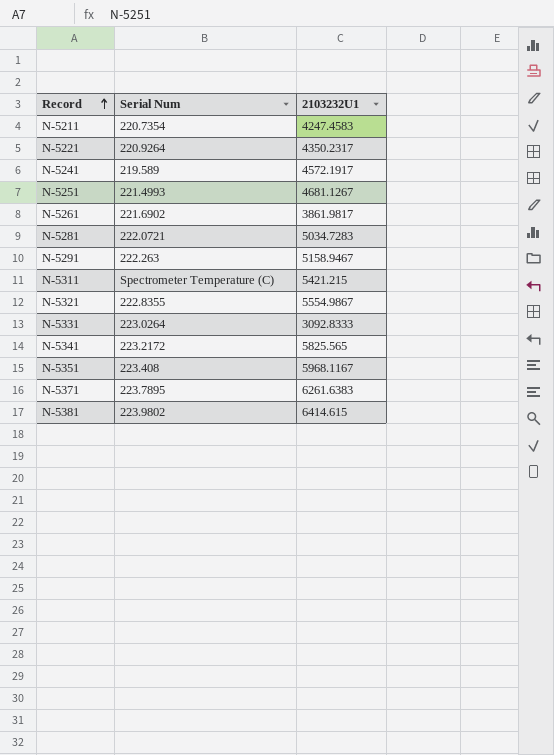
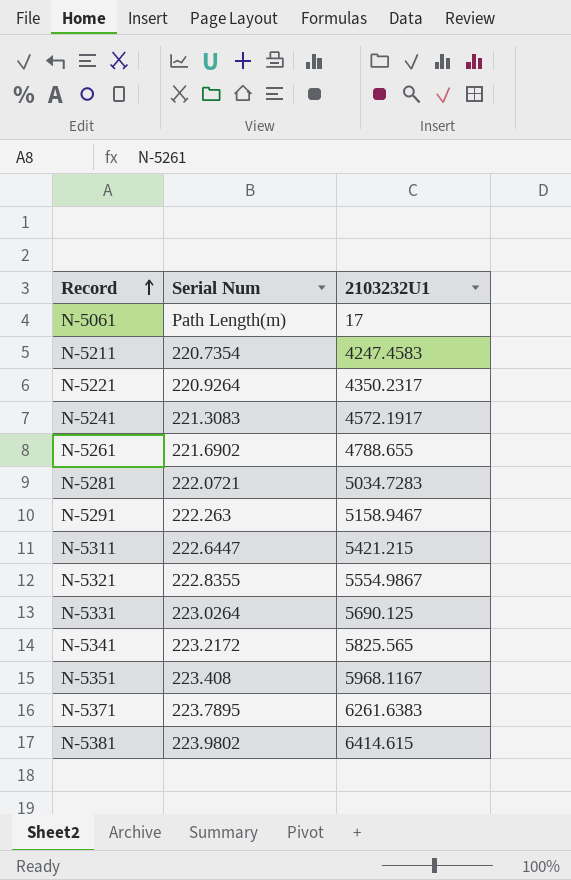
row N-5251: 221.4993 | 4681.1267 -> none
row N-5061: none -> Path Length(m) | 17
N-5241 | Serial Num: 219.589 -> 221.3083
N-5261 | 2103232U1: 3861.9817 -> 4788.655
N-5311 | Serial Num: Spectrometer Temperature (C) -> 222.6447
N-5331 | 2103232U1: 3092.8333 -> 5690.125

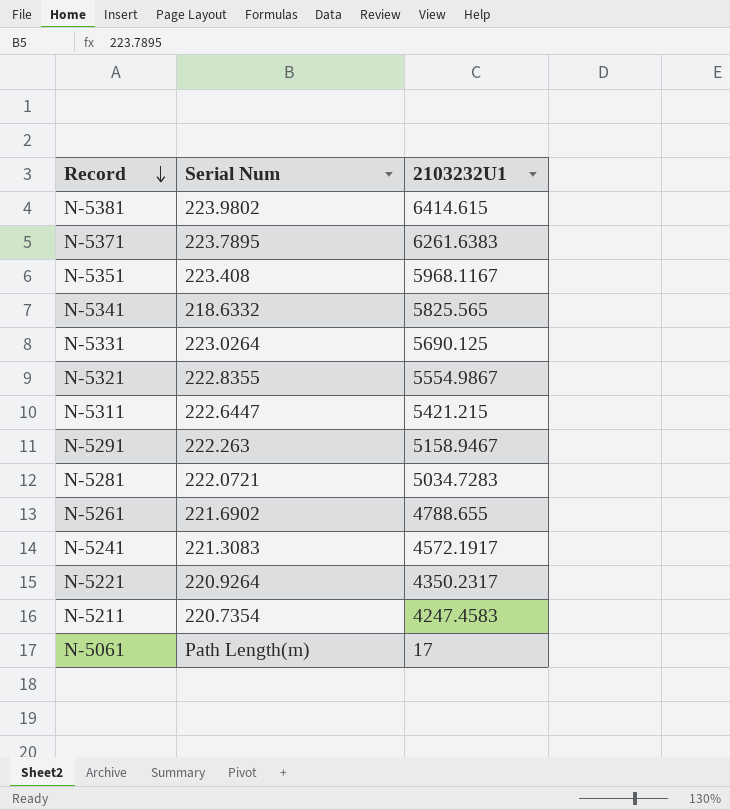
row order: Record ascending -> Record descending
N-5341 | Serial Num: 223.2172 -> 218.6332

